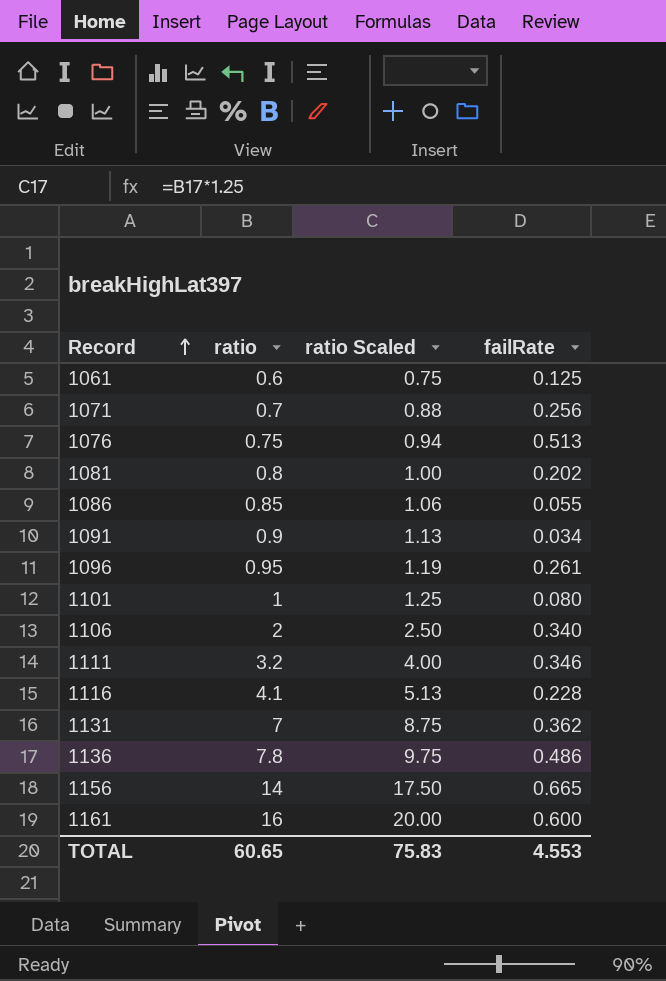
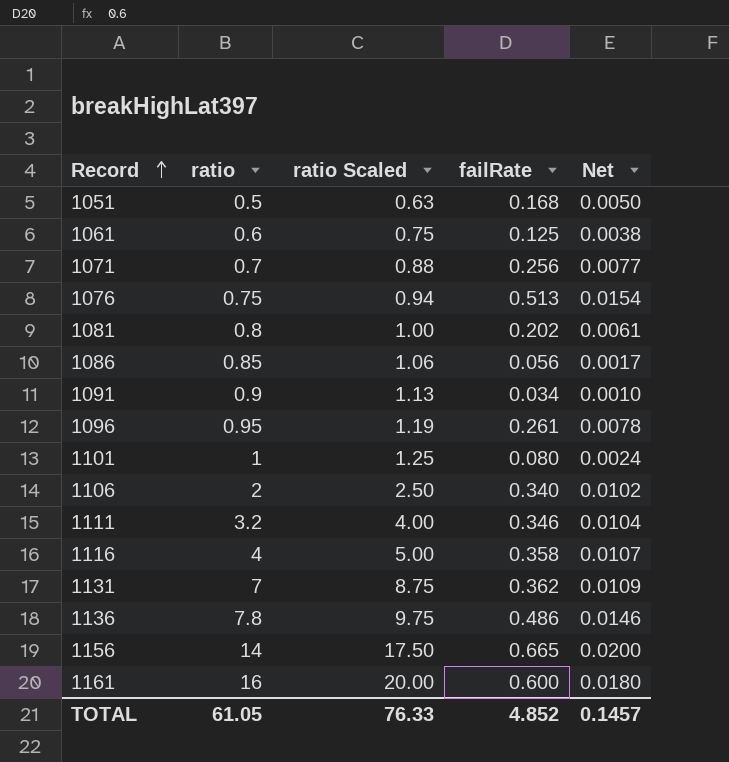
column Net | formula: none -> [failRate] * 0.03
row 1051: none -> 0.5 | 0.63 | 0.168 | 0.0050
1086 | failRate: 0.055 -> 0.056
1116 | ratio: 4.1 -> 4
1116 | ratio Scaled: 5.13 -> 5.00
1116 | failRate: 0.228 -> 0.358
TOTAL | ratio: 60.65 -> 61.05
TOTAL | ratio Scaled: 75.83 -> 76.33
TOTAL | failRate: 4.553 -> 4.852

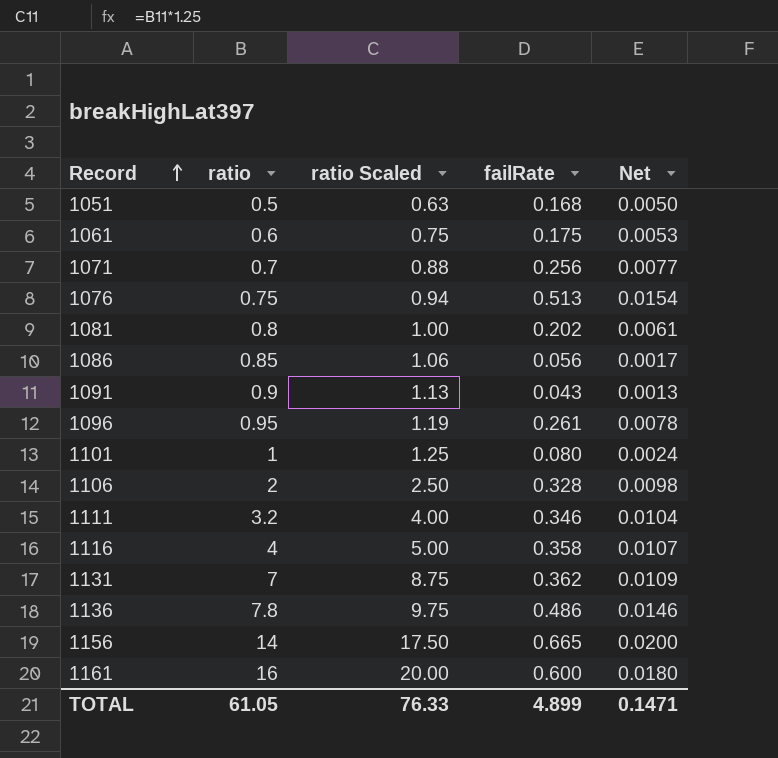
1061 | failRate: 0.125 -> 0.175
1061 | Net: 0.0038 -> 0.0053
1091 | failRate: 0.034 -> 0.043
1091 | Net: 0.0010 -> 0.0013
1106 | failRate: 0.340 -> 0.328
1106 | Net: 0.0102 -> 0.0098
TOTAL | failRate: 4.852 -> 4.899
TOTAL | Net: 0.1457 -> 0.1471

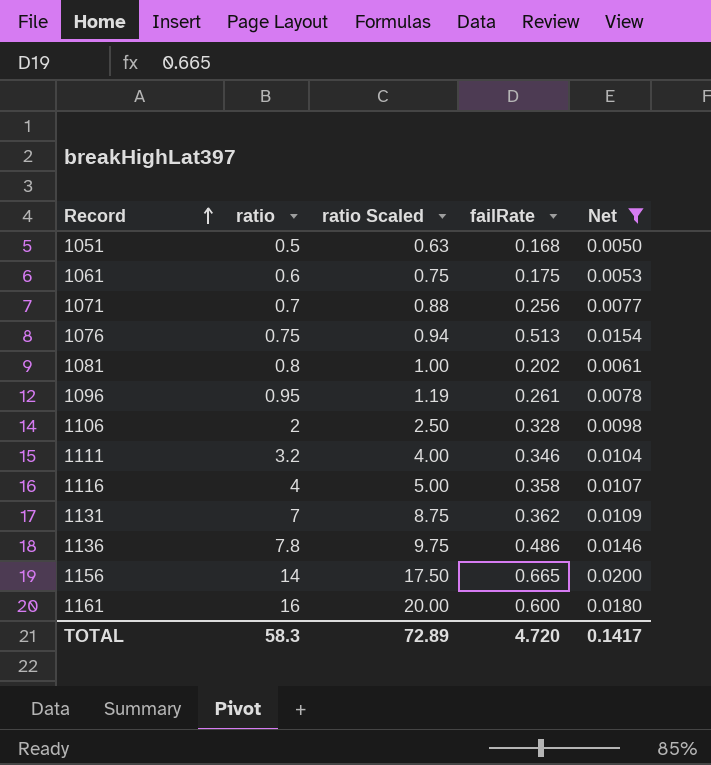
filter: none -> Net >= 0.0050
TOTAL | ratio: 61.05 -> 58.3
TOTAL | ratio Scaled: 76.33 -> 72.89
TOTAL | failRate: 4.899 -> 4.720
TOTAL | Net: 0.1471 -> 0.1417

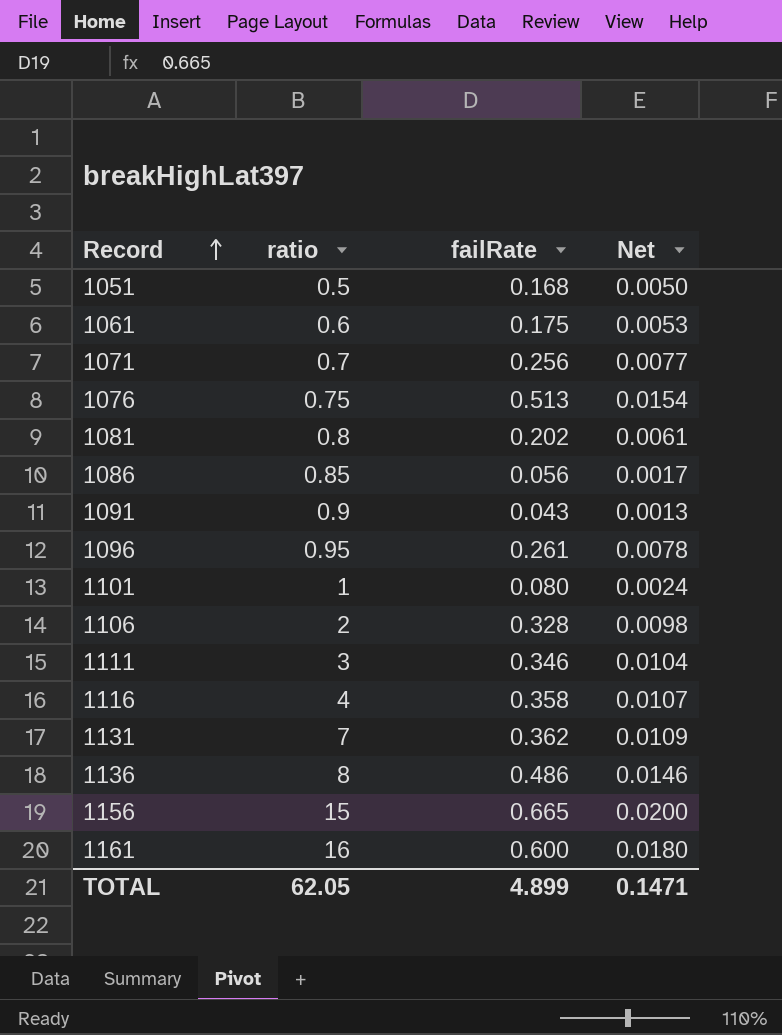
filter: Net >= 0.0050 -> none
column ratio Scaled | formula: [ratio] * 1.25 -> none
1111 | ratio: 3.2 -> 3
1136 | ratio: 7.8 -> 8
1156 | ratio: 14 -> 15
TOTAL | ratio: 58.3 -> 62.05
TOTAL | failRate: 4.720 -> 4.899
TOTAL | Net: 0.1417 -> 0.1471

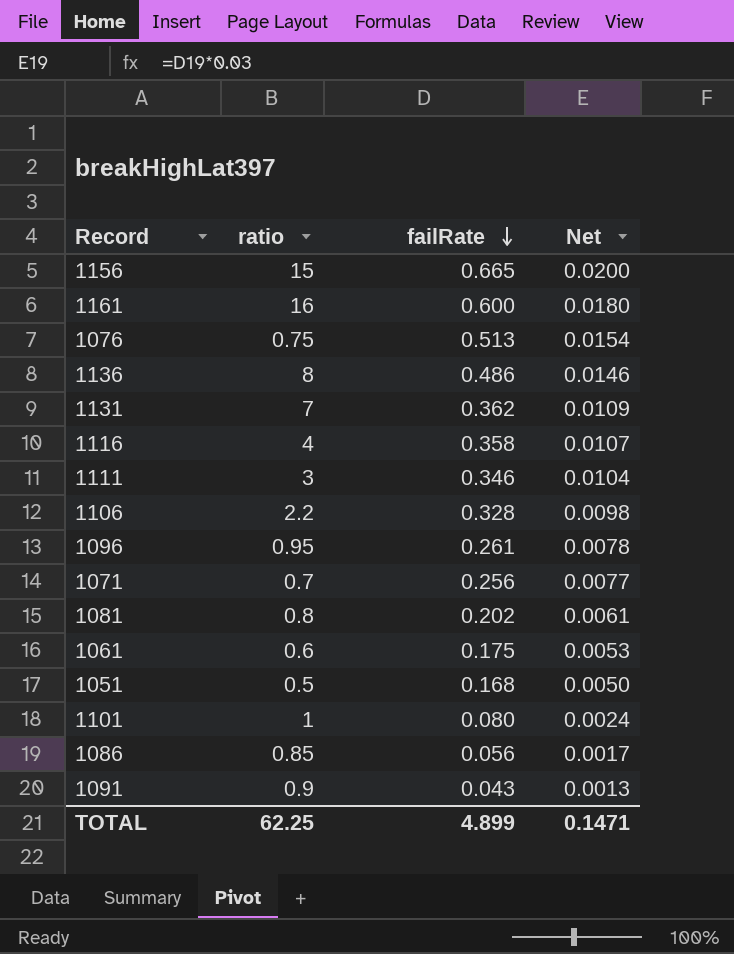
row order: Record ascending -> failRate descending
1106 | ratio: 2 -> 2.2
TOTAL | ratio: 62.05 -> 62.25

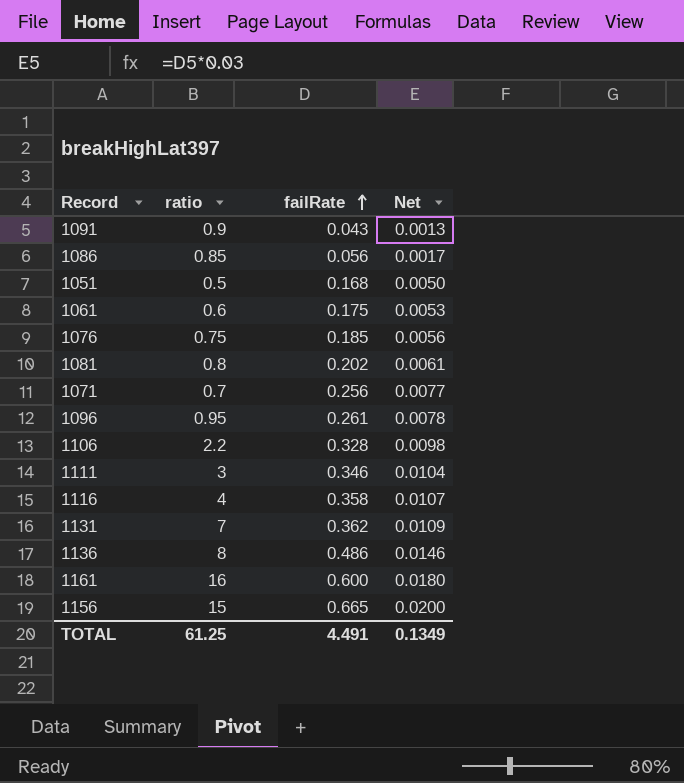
row order: failRate descending -> failRate ascending
row 1101: 1 | 0.080 | 0.0024 -> none
1076 | failRate: 0.513 -> 0.185
1076 | Net: 0.0154 -> 0.0056
TOTAL | ratio: 62.25 -> 61.25
TOTAL | failRate: 4.899 -> 4.491
TOTAL | Net: 0.1471 -> 0.1349

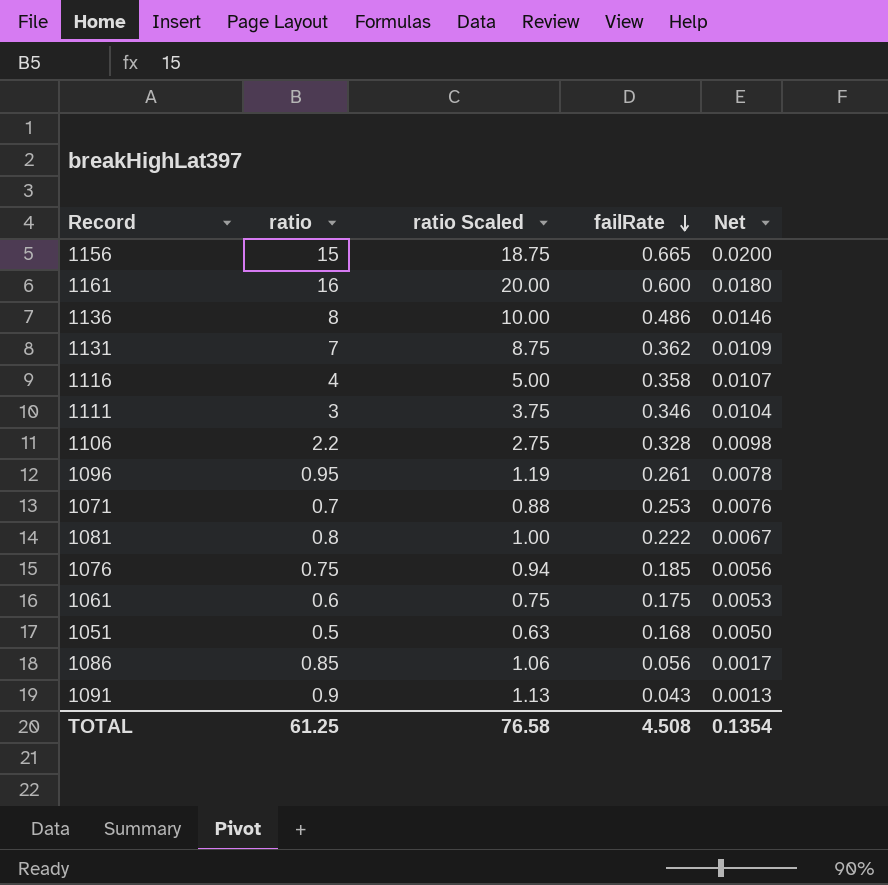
row order: failRate ascending -> failRate descending
column ratio Scaled | formula: none -> [ratio] * 1.25
1071 | failRate: 0.256 -> 0.253
1071 | Net: 0.0077 -> 0.0076
1081 | failRate: 0.202 -> 0.222
1081 | Net: 0.0061 -> 0.0067
TOTAL | failRate: 4.491 -> 4.508
TOTAL | Net: 0.1349 -> 0.1354

